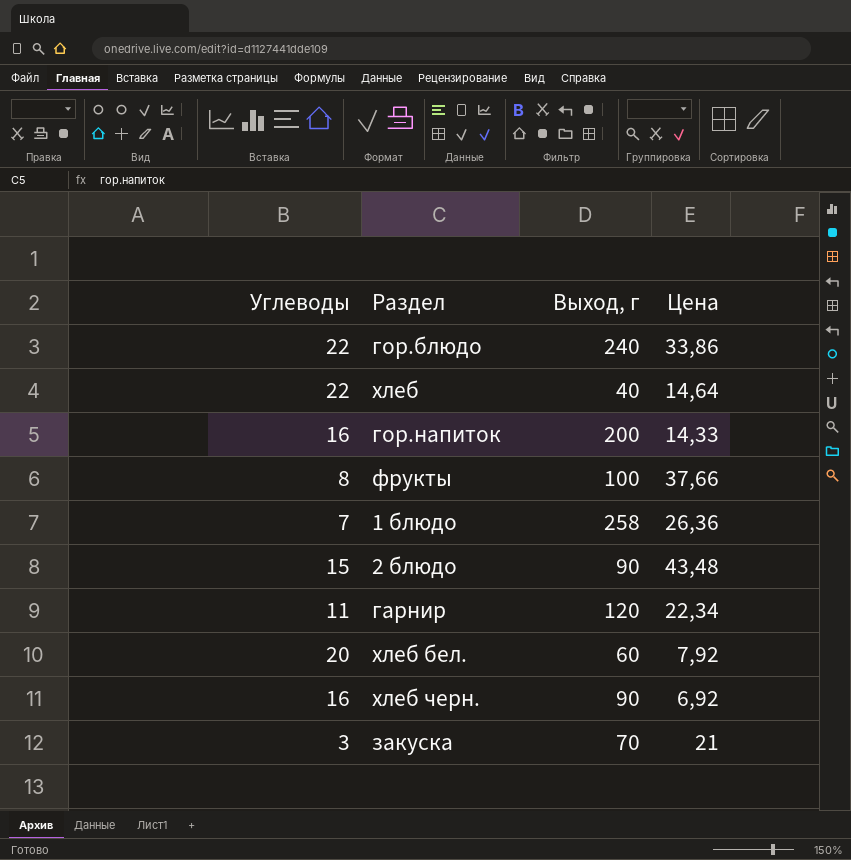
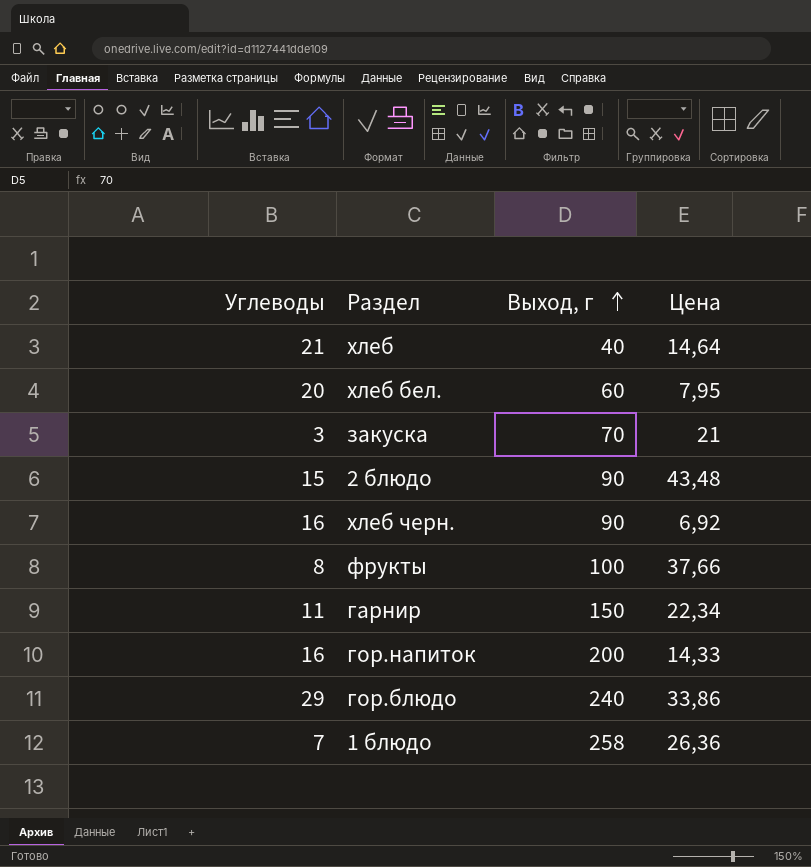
row order: none -> Выход, г ascending
хлеб | Углеводы: 22 -> 21
хлеб бел. | Цена: 7,92 -> 7,95
гарнир | Выход, г: 120 -> 150
гор.блюдо | Углеводы: 22 -> 29

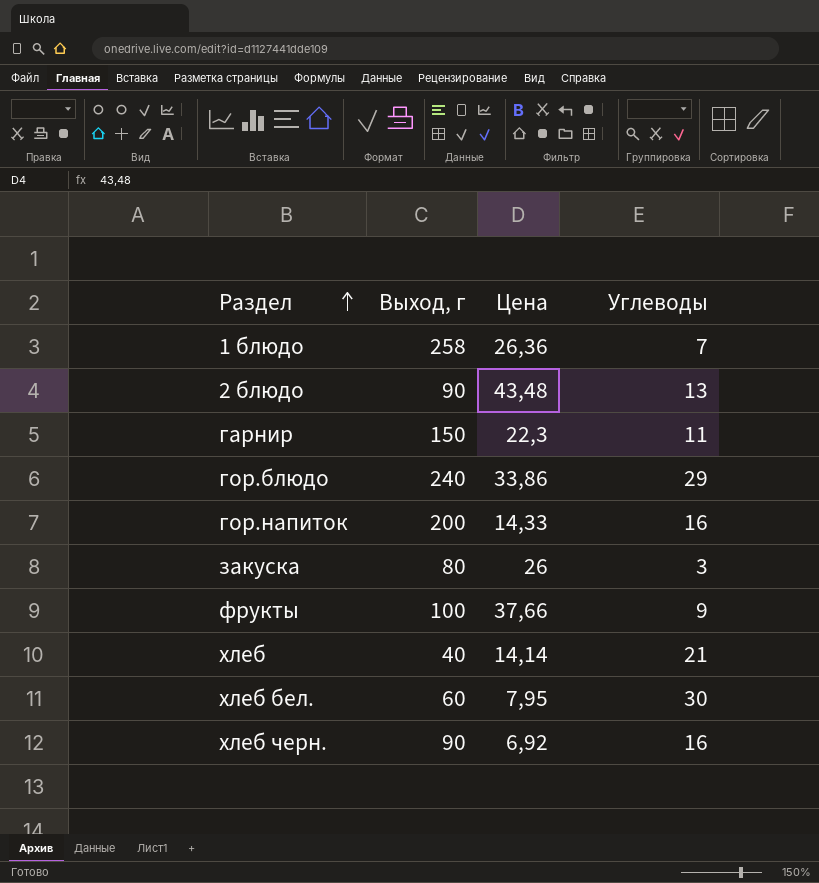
row order: Выход, г ascending -> Раздел ascending
column Углеводы | position: 1 -> 4
2 блюдо | Углеводы: 15 -> 13
гарнир | Цена: 22,34 -> 22,3
закуска | Выход, г: 70 -> 80
закуска | Цена: 21 -> 26
фрукты | Углеводы: 8 -> 9
хлеб | Цена: 14,64 -> 14,14
хлеб бел. | Углеводы: 20 -> 30

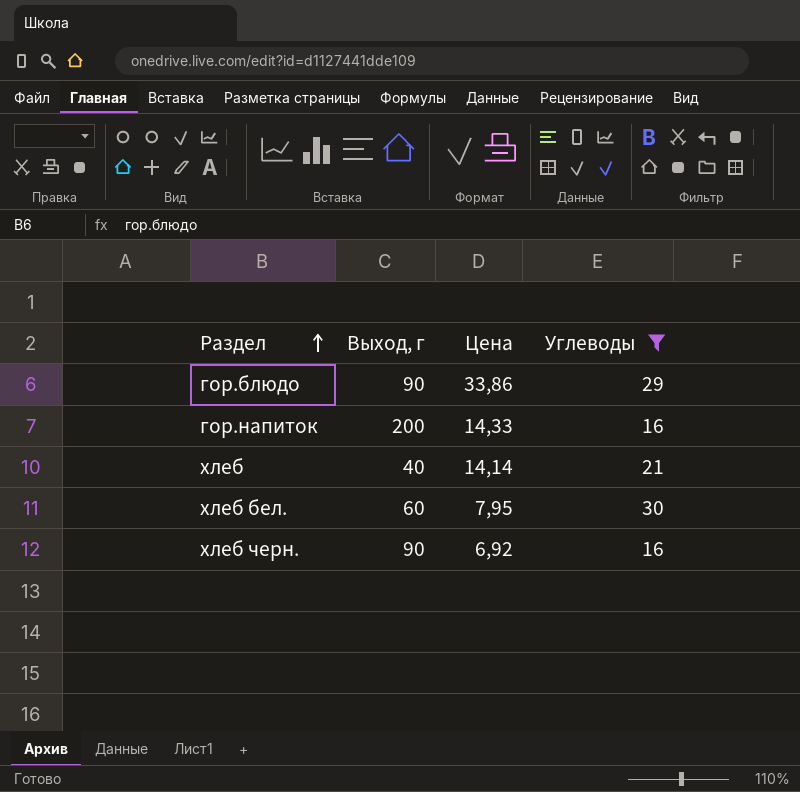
filter: none -> Углеводы >= 16
гор.блюдо | Выход, г: 240 -> 90

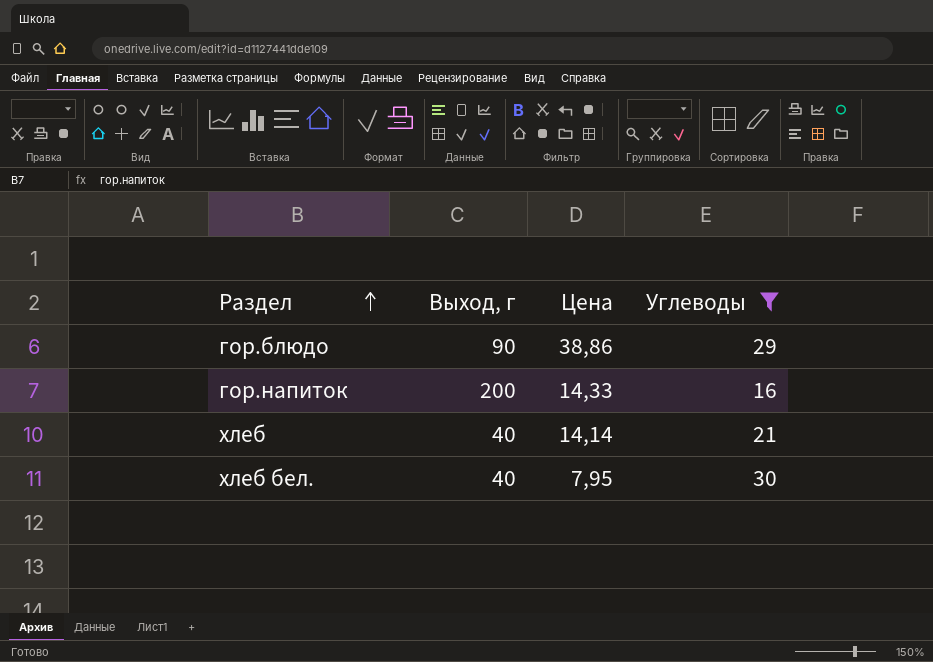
row хлеб черн.: 90 | 6,92 | 16 -> none
гор.блюдо | Цена: 33,86 -> 38,86
хлеб бел. | Выход, г: 60 -> 40

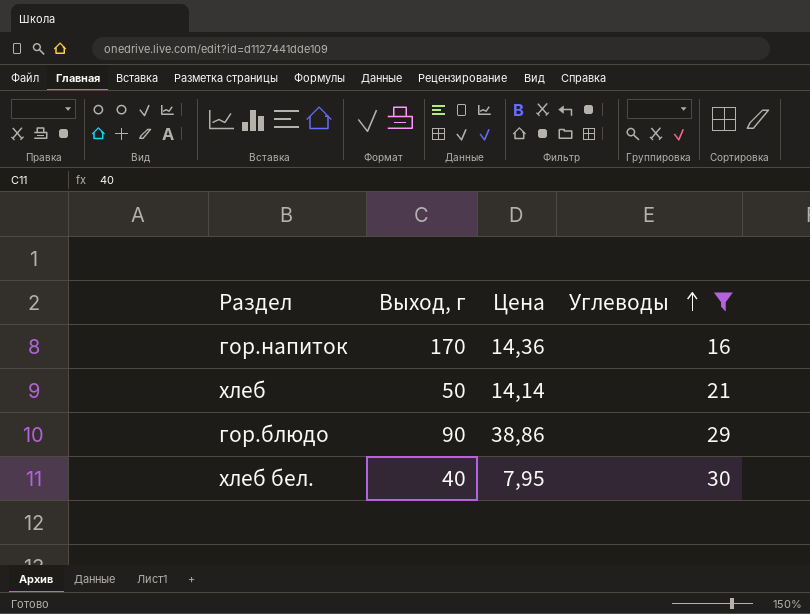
row order: Раздел ascending -> Углеводы ascending
гор.напиток | Выход, г: 200 -> 170
гор.напиток | Цена: 14,33 -> 14,36
хлеб | Выход, г: 40 -> 50

